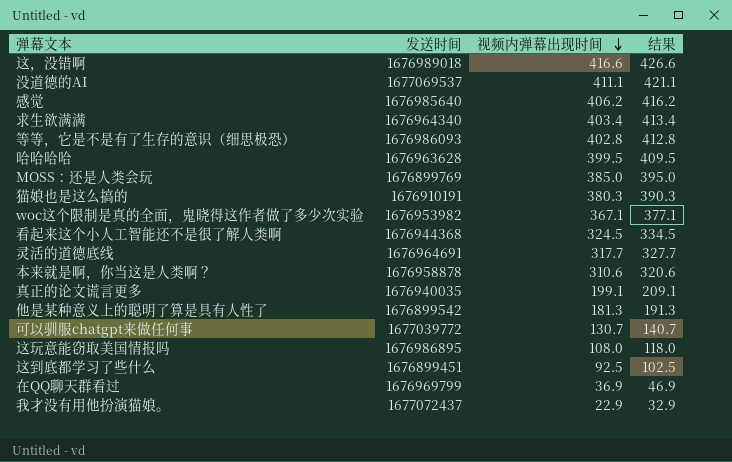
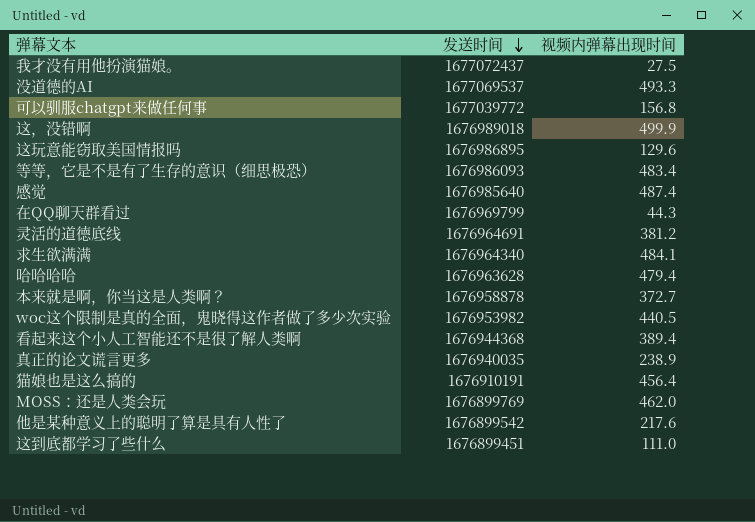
row order: 视频内弹幕出现时间 descending -> 发送时间 descending
column 结果 | formula: [视频内弹幕出现时间] + 10 -> none
我才没有用他扮演猫娘。 | 视频内弹幕出现时间: 22.9 -> 27.5
没道德的AI | 视频内弹幕出现时间: 411.1 -> 493.3
可以驯服chatgpt来做任何事 | 视频内弹幕出现时间: 130.7 -> 156.8
这，没错啊 | 视频内弹幕出现时间: 416.6 -> 499.9
这玩意能窃取美国情报吗 | 视频内弹幕出现时间: 108.0 -> 129.6
等等，它是不是有了生存的意识（细思极恐） | 视频内弹幕出现时间: 402.8 -> 483.4
感觉 | 视频内弹幕出现时间: 406.2 -> 487.4
在QQ聊天群看过 | 视频内弹幕出现时间: 36.9 -> 44.3
灵活的道德底线 | 视频内弹幕出现时间: 317.7 -> 381.2
求生欲满满 | 视频内弹幕出现时间: 403.4 -> 484.1
哈哈哈哈 | 视频内弹幕出现时间: 399.5 -> 479.4
本来就是啊，你当这是人类啊？ | 视频内弹幕出现时间: 310.6 -> 372.7
woc这个限制是真的全面，鬼晓得这作者做了多少次实验 | 视频内弹幕出现时间: 367.1 -> 440.5
看起来这个小人工智能还不是很了解人类啊 | 视频内弹幕出现时间: 324.5 -> 389.4
真正的论文谎言更多 | 视频内弹幕出现时间: 199.1 -> 238.9
猫娘也是这么搞的 | 视频内弹幕出现时间: 380.3 -> 456.4
MOSS：还是人类会玩 | 视频内弹幕出现时间: 385.0 -> 462.0
他是某种意义上的聪明了算是具有人性了 | 视频内弹幕出现时间: 181.3 -> 217.6
这到底都学习了些什么 | 视频内弹幕出现时间: 92.5 -> 111.0

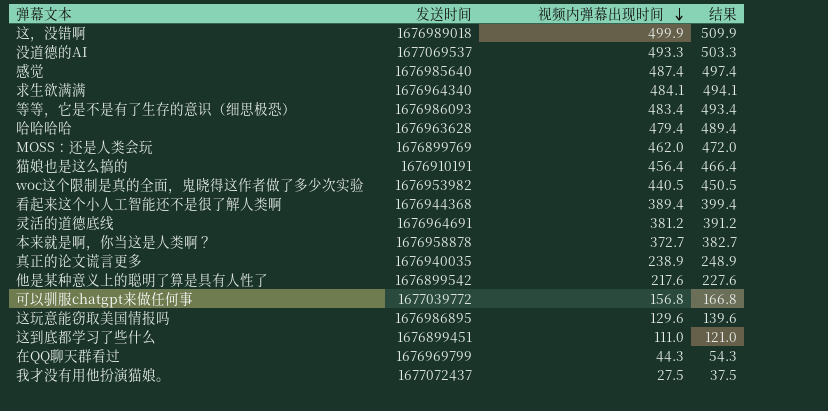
row order: 发送时间 descending -> 视频内弹幕出现时间 descending
column 结果 | formula: none -> [视频内弹幕出现时间] + 10

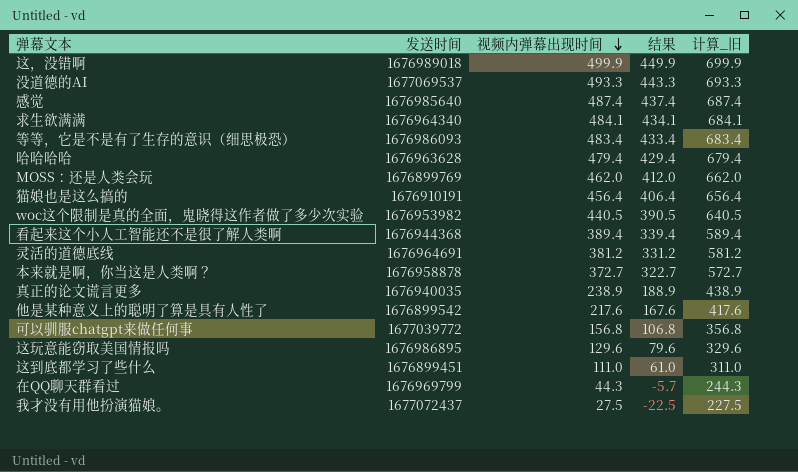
column 结果 | formula: [视频内弹幕出现时间] + 10 -> [视频内弹幕出现时间] - 50
column 计算_旧 | formula: none -> [视频内弹幕出现时间] + 200

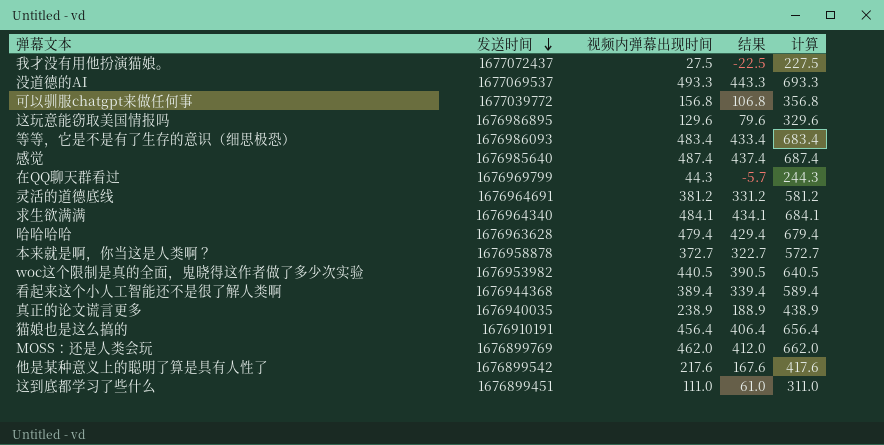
row order: 视频内弹幕出现时间 descending -> 发送时间 descending
column name: 计算_旧 -> 计算
row 这，没错啊: 1676989018 | 499.9 | 449.9 | 699.9 -> none

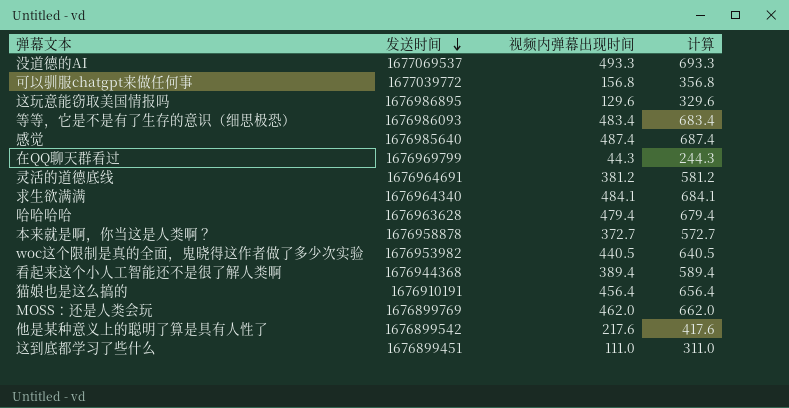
column 结果 | formula: [视频内弹幕出现时间] - 50 -> none
row 我才没有用他扮演猫娘。: 1677072437 | 27.5 | -22.5 | 227.5 -> none
row 真正的论文谎言更多: 1676940035 | 238.9 | 188.9 | 438.9 -> none

